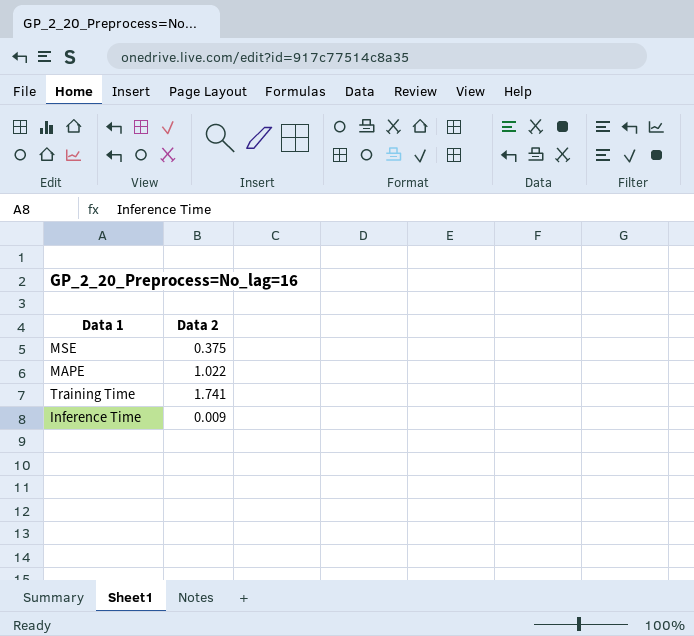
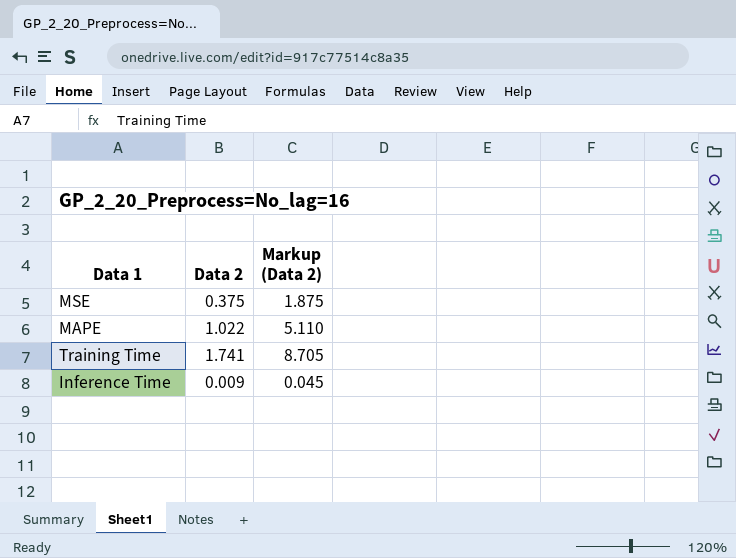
column Markup (Data 2) | formula: none -> [Data 2] * 5

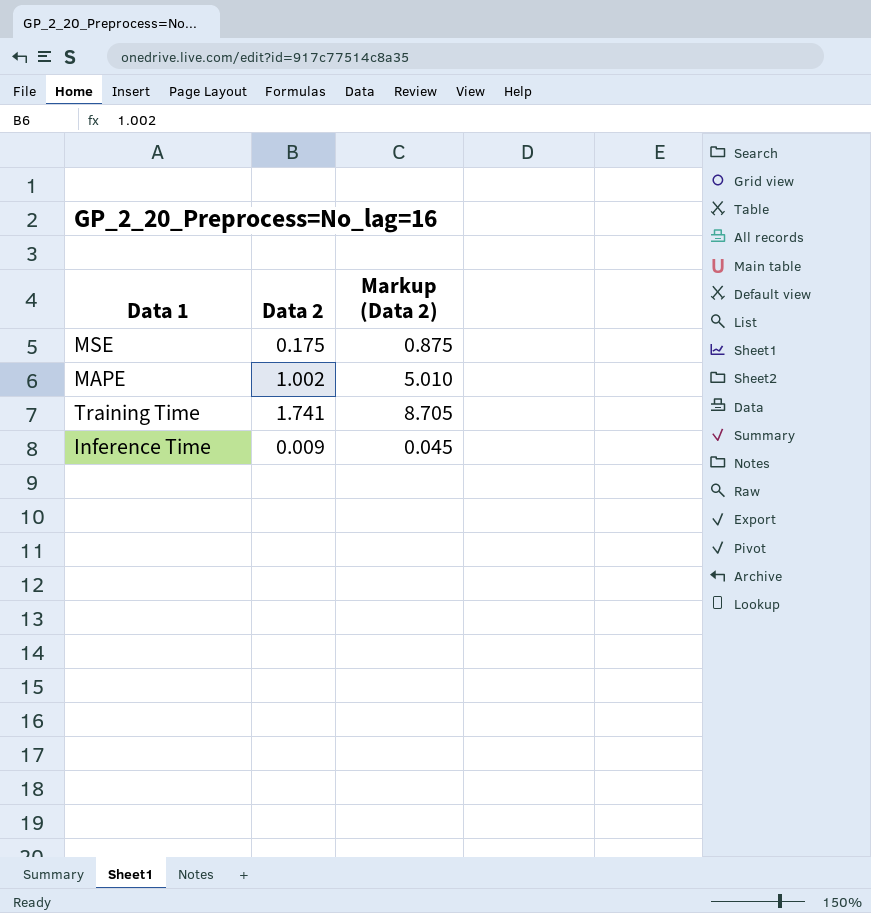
MSE | Data 2: 0.375 -> 0.175
MSE | Markup (Data 2): 1.875 -> 0.875
MAPE | Data 2: 1.022 -> 1.002
MAPE | Markup (Data 2): 5.110 -> 5.010

